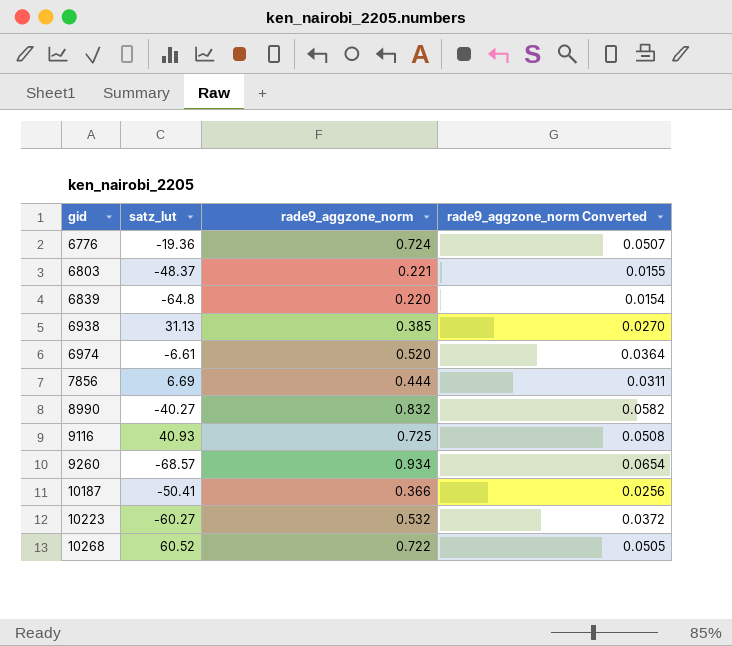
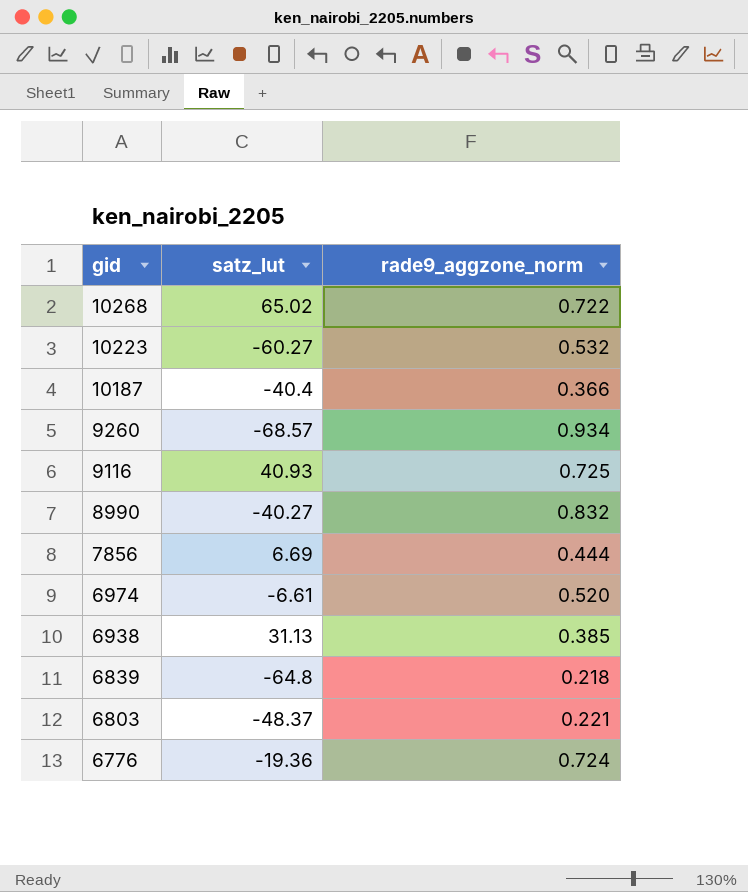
row order: gid ascending -> gid descending
column rade9_aggzone_norm Converted | formula: [rade9_aggzone_norm] * 0.07 -> none
10268 | satz_lut: 60.52 -> 65.02
10187 | satz_lut: -50.41 -> -40.4
6839 | rade9_aggzone_norm: 0.220 -> 0.218

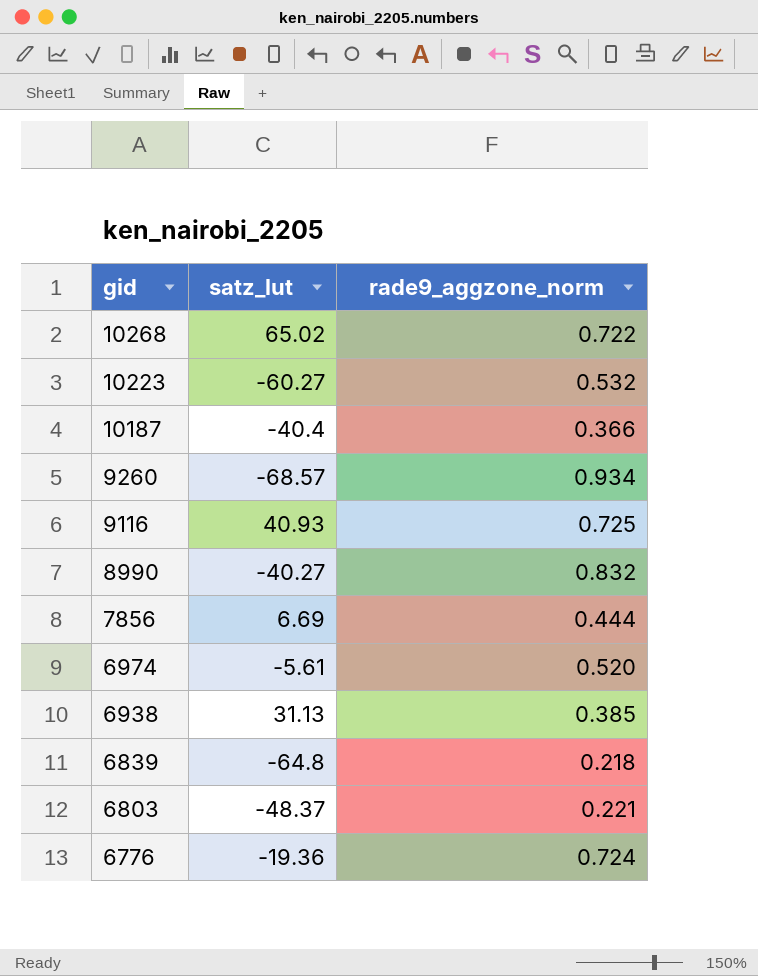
6974 | satz_lut: -6.61 -> -5.61

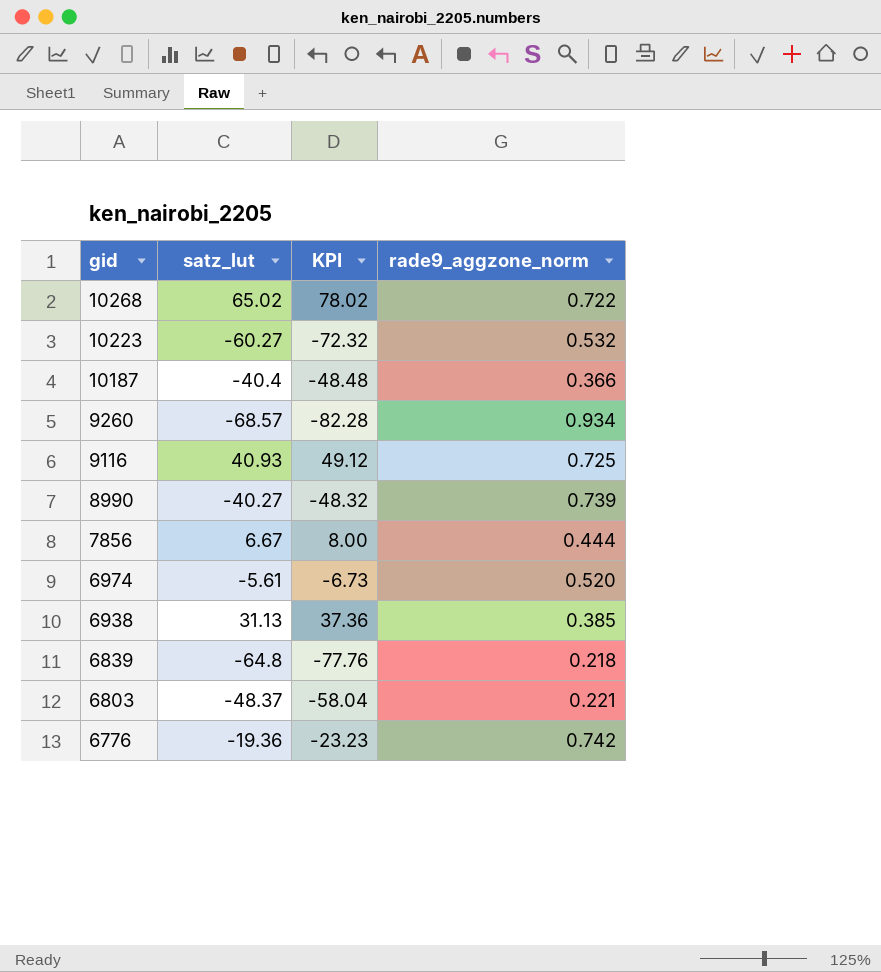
column KPI | formula: none -> [satz_lut] * 1.2
8990 | rade9_aggzone_norm: 0.832 -> 0.739
7856 | satz_lut: 6.69 -> 6.67
6776 | rade9_aggzone_norm: 0.724 -> 0.742

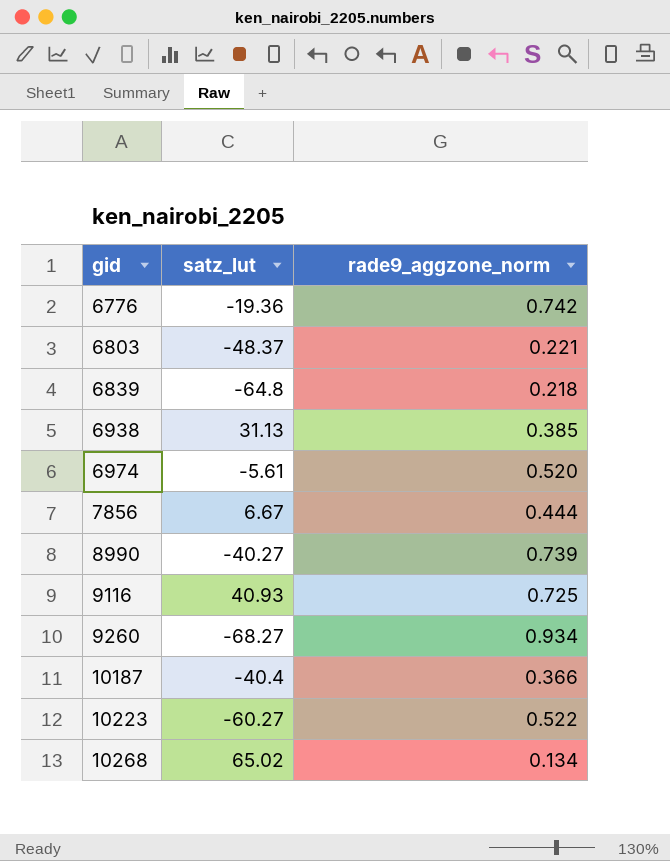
row order: gid descending -> gid ascending
column KPI | formula: [satz_lut] * 1.2 -> none
9260 | satz_lut: -68.57 -> -68.27
10223 | rade9_aggzone_norm: 0.532 -> 0.522
10268 | rade9_aggzone_norm: 0.722 -> 0.134

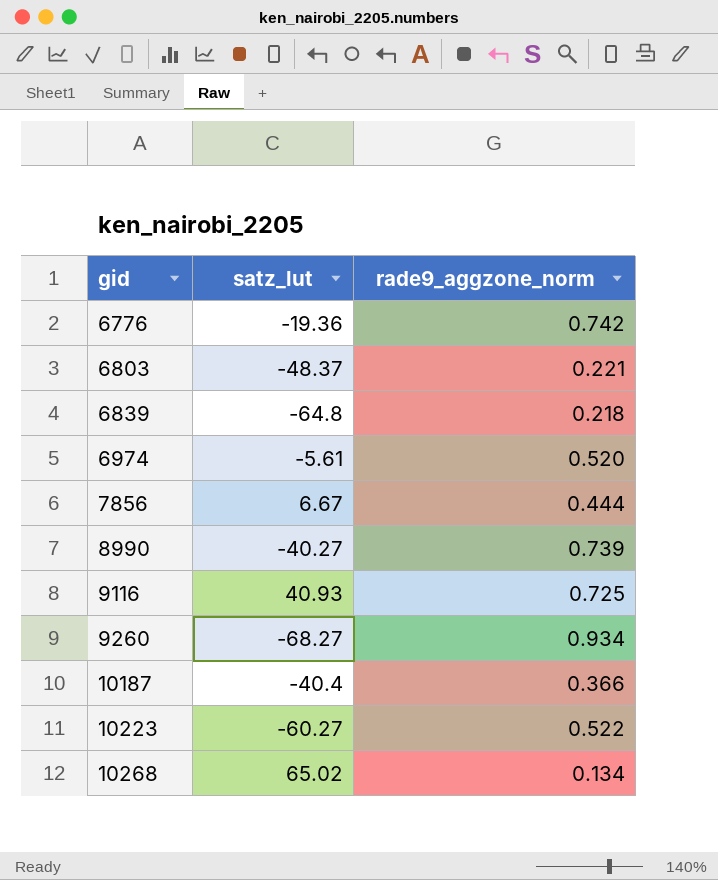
row 6938: 31.13 | 0.385 -> none

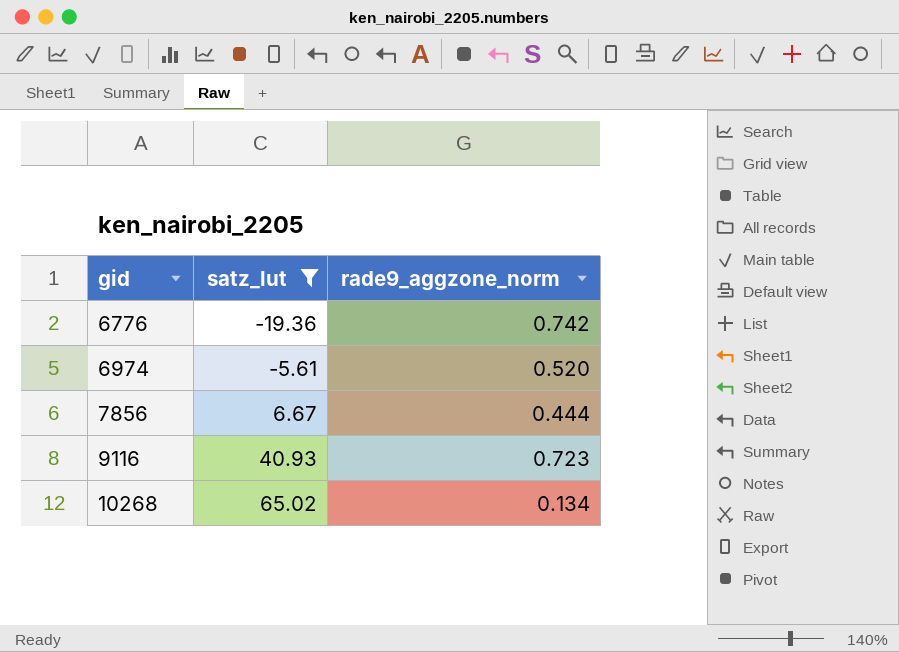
filter: none -> satz_lut >= -19.36
9116 | rade9_aggzone_norm: 0.725 -> 0.723

